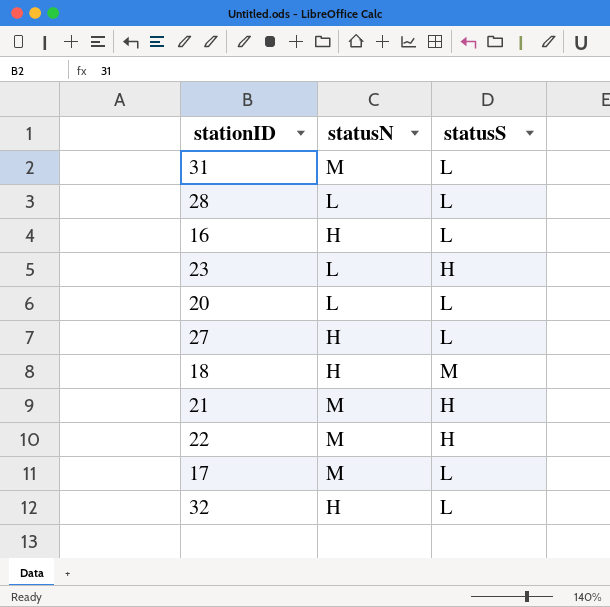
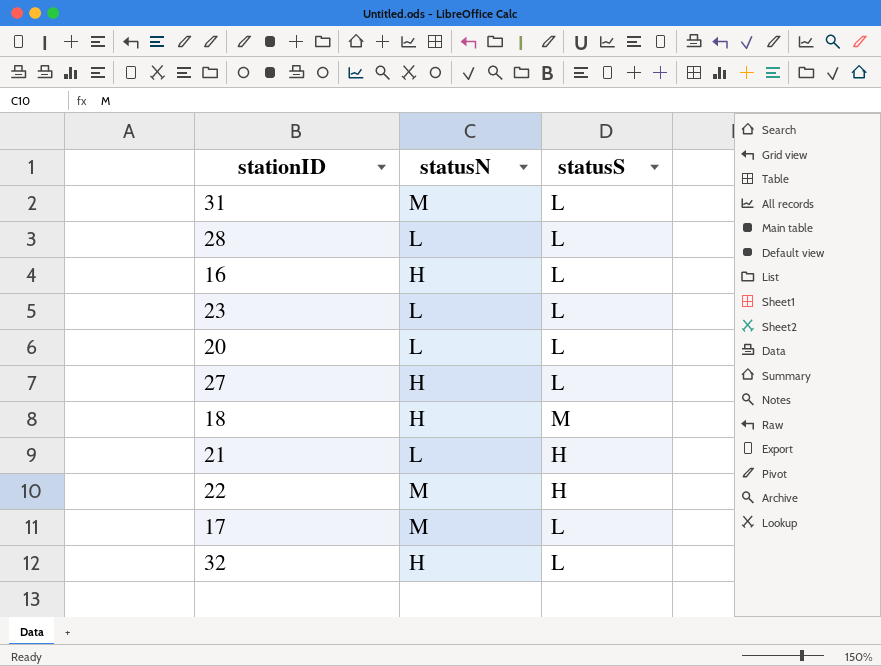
23 | statusS: H -> L
21 | statusN: M -> L

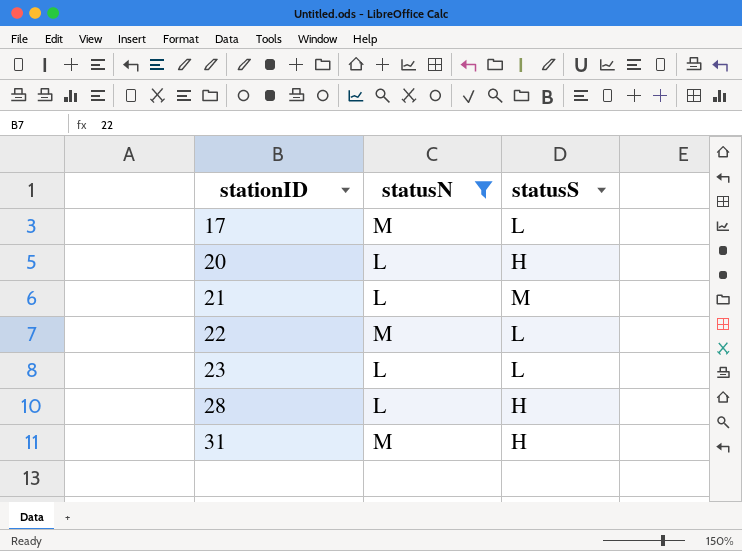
filter: none -> statusN != H
row order: none -> stationID ascending
20 | statusS: L -> H
21 | statusS: H -> M
22 | statusS: H -> L
28 | statusS: L -> H
31 | statusS: L -> H

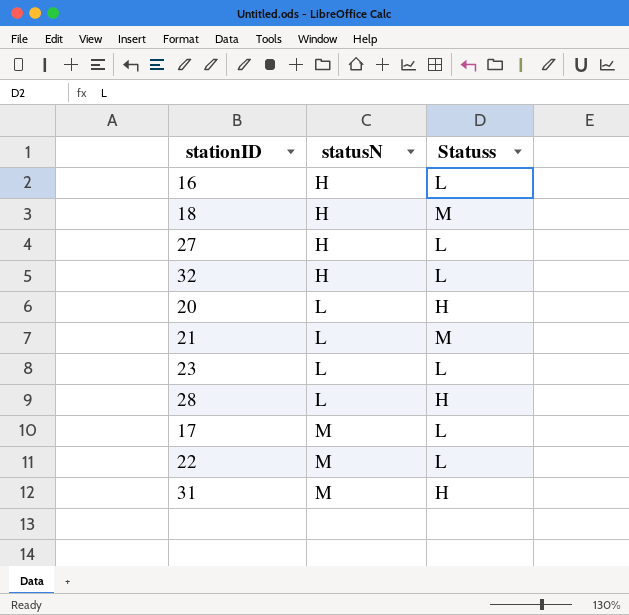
filter: statusN != H -> none
row order: stationID ascending -> statusN ascending
column name: statusS -> Statuss

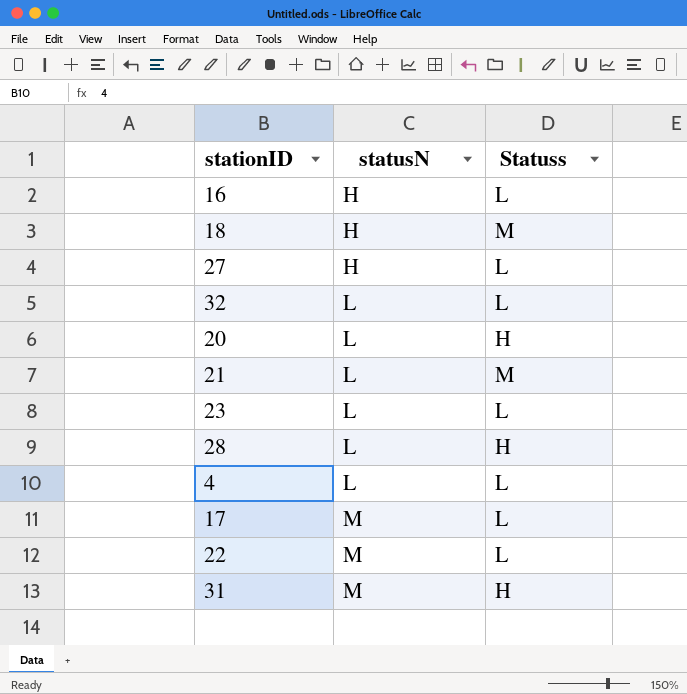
32 | statusN: H -> L
row 4: none -> L | L

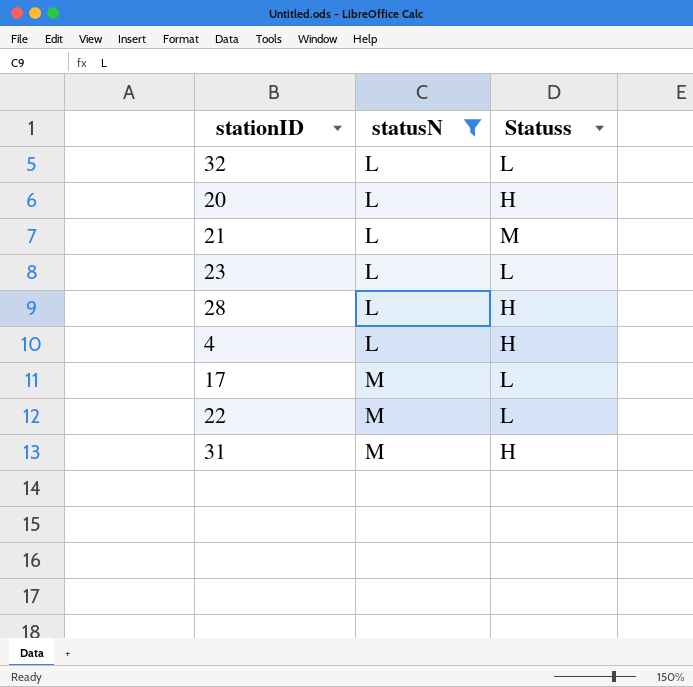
filter: none -> statusN != H
4 | Statuss: L -> H

